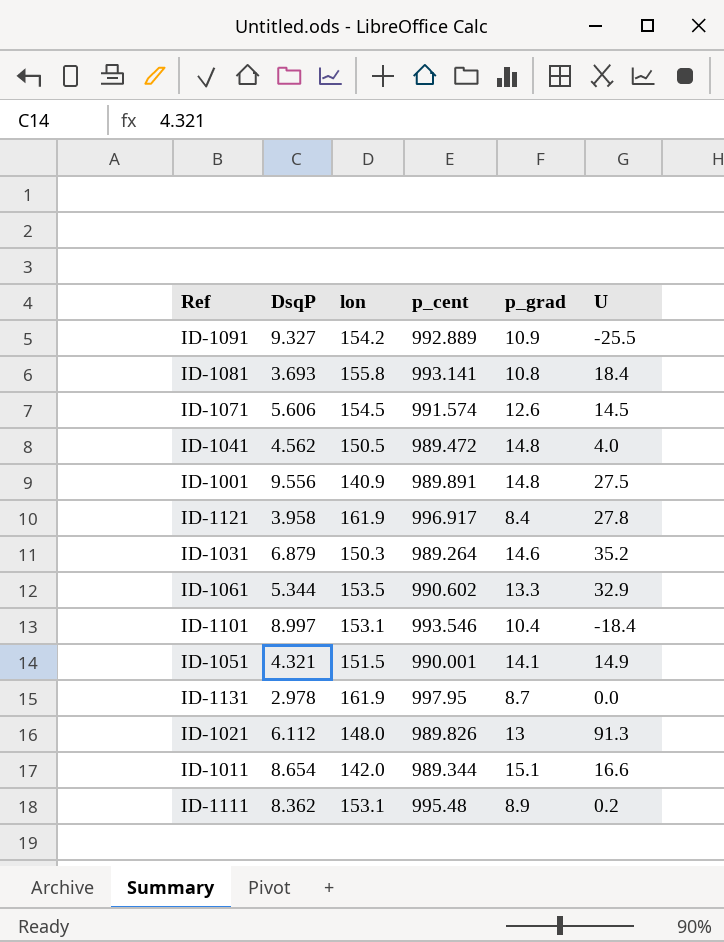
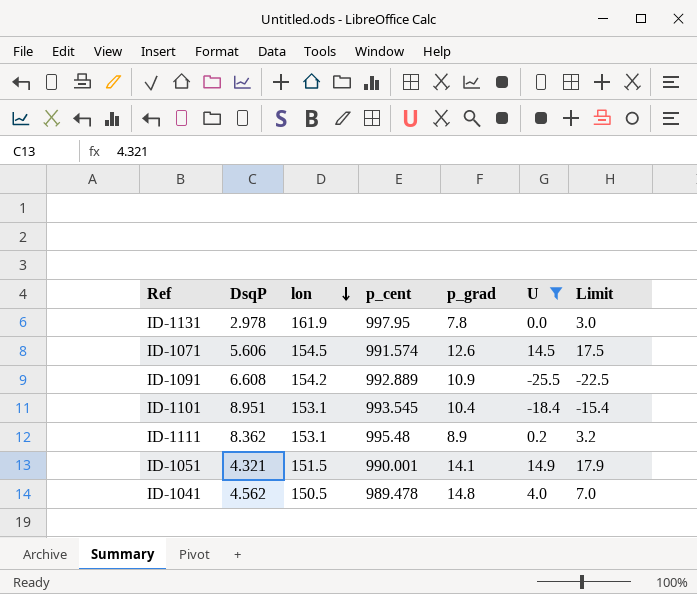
filter: none -> U <= 14.9
row order: none -> lon descending
column Limit | formula: none -> [U] + 3
ID-1131 | p_grad: 8.7 -> 7.8
ID-1091 | DsqP: 9.327 -> 6.608
ID-1101 | DsqP: 8.997 -> 8.951
ID-1101 | p_cent: 993.546 -> 993.545
ID-1041 | p_cent: 989.472 -> 989.478

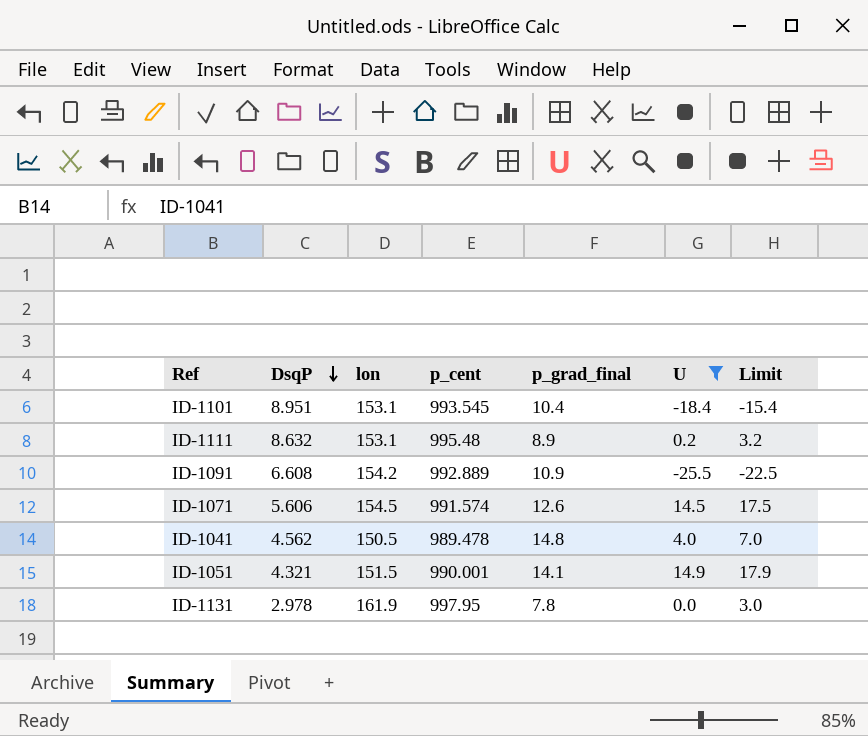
row order: lon descending -> DsqP descending
column name: p_grad -> p_grad_final
ID-1111 | DsqP: 8.362 -> 8.632

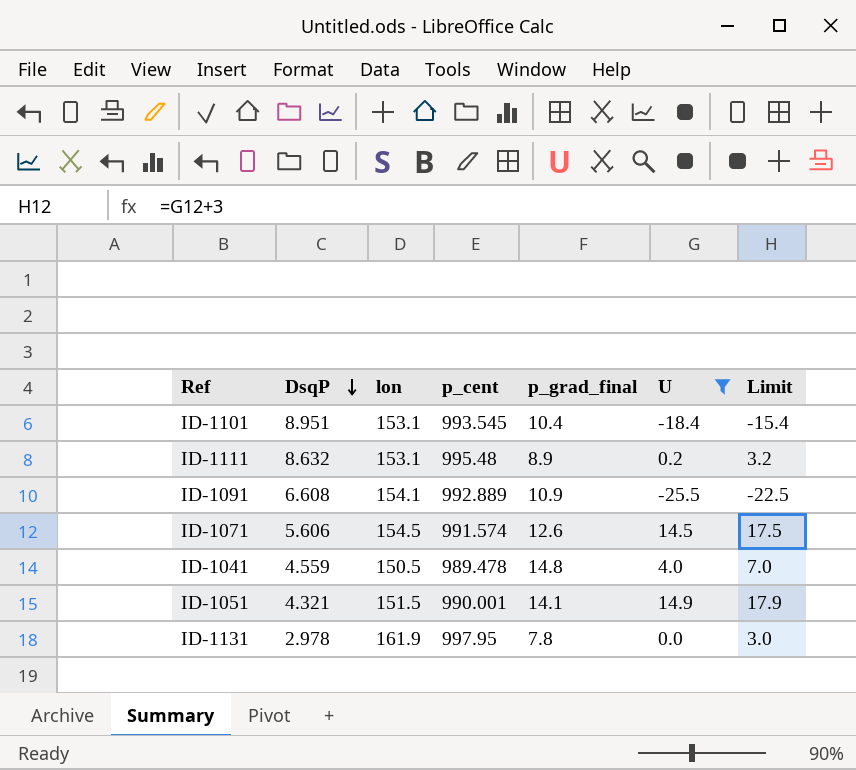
ID-1091 | lon: 154.2 -> 154.1
ID-1041 | DsqP: 4.562 -> 4.559

